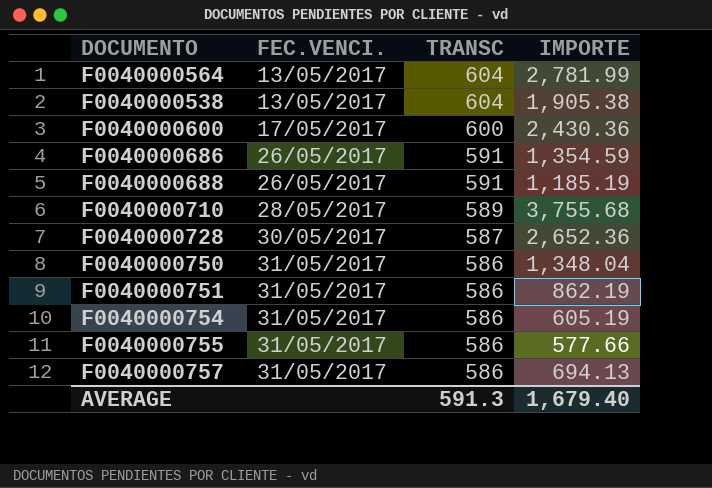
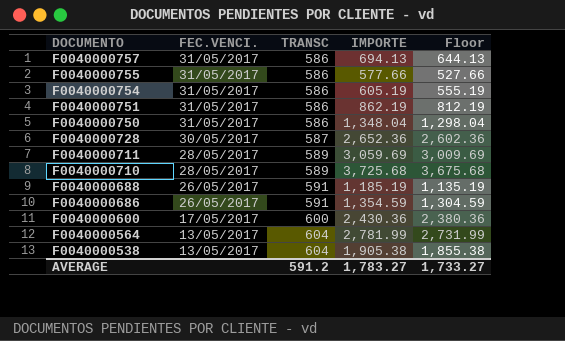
row order: FEC.VENCI. ascending -> DOCUMENTO descending
column Floor | formula: none -> [IMPORTE] - 50
row F0040000711: none -> 28/05/2017 | 589 | 3,059.69 | 3,009.69
F0040000710 | IMPORTE: 3,755.68 -> 3,725.68
AVERAGE | TRANSC: 591.3 -> 591.2
AVERAGE | IMPORTE: 1,679.40 -> 1,783.27

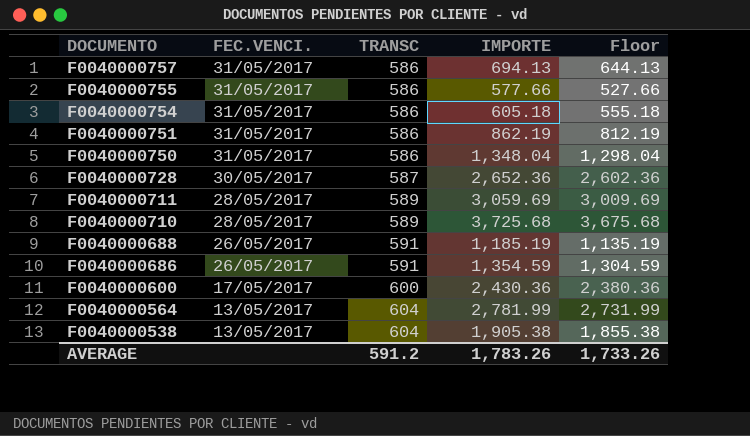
F0040000754 | IMPORTE: 605.19 -> 605.18
F0040000754 | Floor: 555.19 -> 555.18
AVERAGE | IMPORTE: 1,783.27 -> 1,783.26
AVERAGE | Floor: 1,733.27 -> 1,733.26

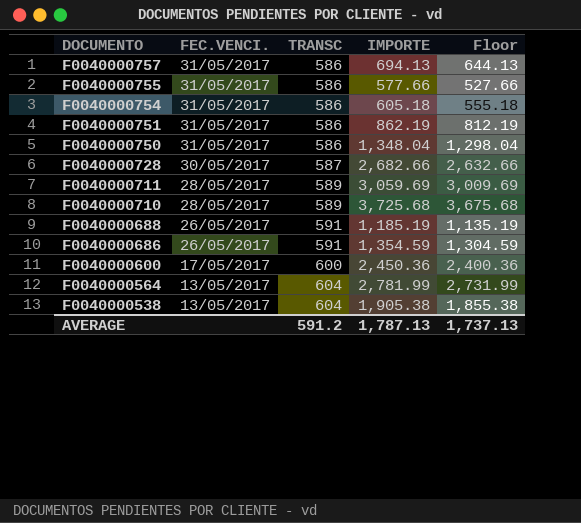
F0040000728 | IMPORTE: 2,652.36 -> 2,682.66
F0040000728 | Floor: 2,602.36 -> 2,632.66
F0040000600 | IMPORTE: 2,430.36 -> 2,450.36
F0040000600 | Floor: 2,380.36 -> 2,400.36
AVERAGE | IMPORTE: 1,783.26 -> 1,787.13
AVERAGE | Floor: 1,733.26 -> 1,737.13

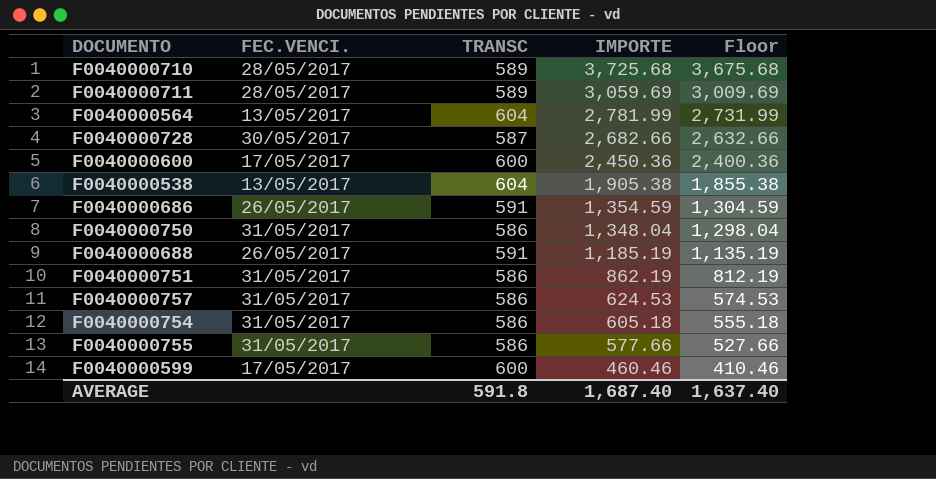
row order: DOCUMENTO descending -> IMPORTE descending
F0040000757 | IMPORTE: 694.13 -> 624.53
F0040000757 | Floor: 644.13 -> 574.53
row F0040000599: none -> 17/05/2017 | 600 | 460.46 | 410.46
AVERAGE | TRANSC: 591.2 -> 591.8
AVERAGE | IMPORTE: 1,787.13 -> 1,687.40
AVERAGE | Floor: 1,737.13 -> 1,637.40

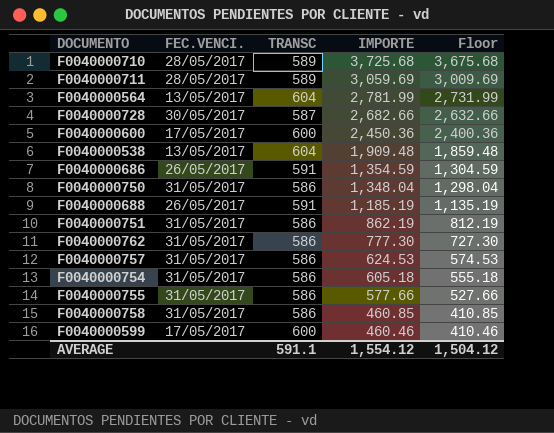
F0040000538 | IMPORTE: 1,905.38 -> 1,909.48
F0040000538 | Floor: 1,855.38 -> 1,859.48
row F0040000762: none -> 31/05/2017 | 586 | 777.30 | 727.30
row F0040000758: none -> 31/05/2017 | 586 | 460.85 | 410.85
AVERAGE | TRANSC: 591.8 -> 591.1
AVERAGE | IMPORTE: 1,687.40 -> 1,554.12
AVERAGE | Floor: 1,637.40 -> 1,504.12

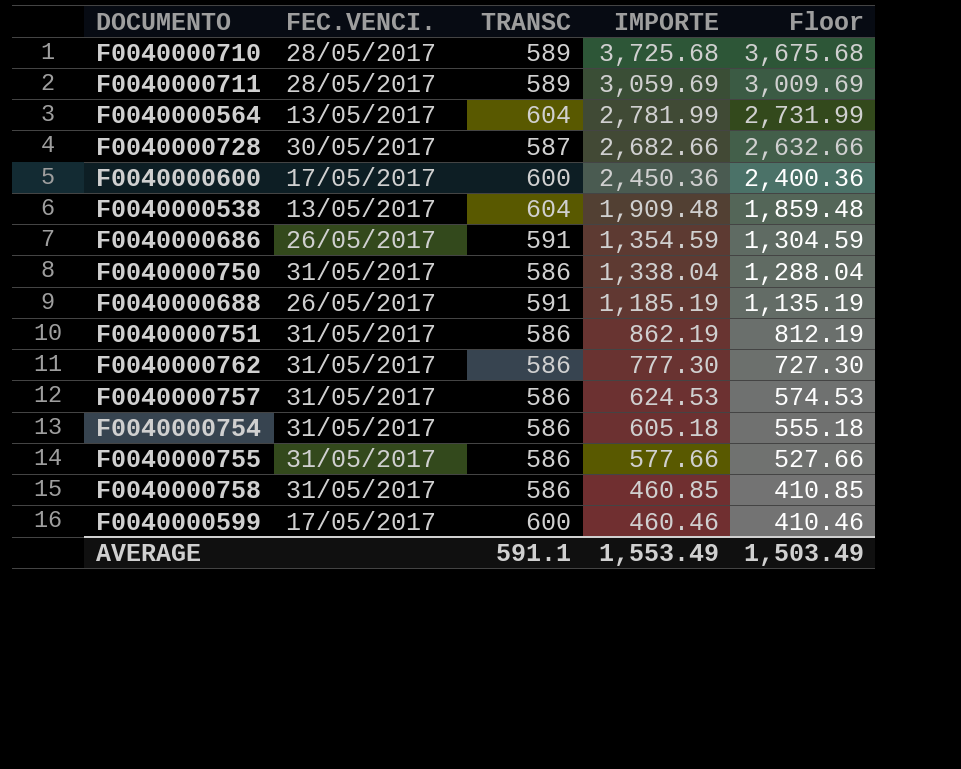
F0040000750 | IMPORTE: 1,348.04 -> 1,338.04
F0040000750 | Floor: 1,298.04 -> 1,288.04
AVERAGE | IMPORTE: 1,554.12 -> 1,553.49
AVERAGE | Floor: 1,504.12 -> 1,503.49

